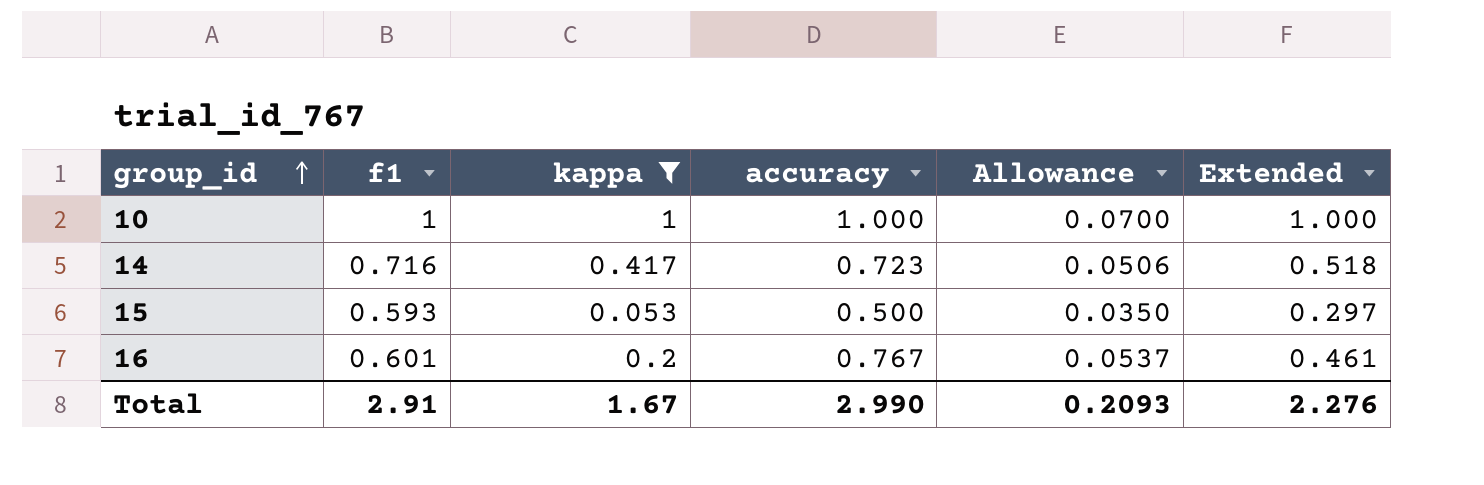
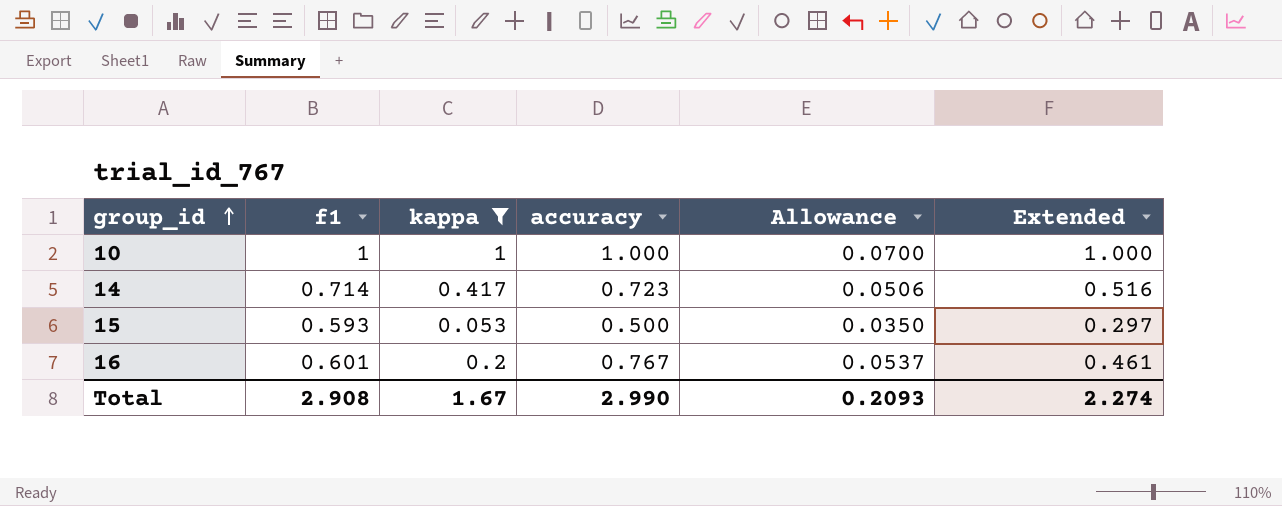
14 | f1: 0.716 -> 0.714
14 | Extended: 0.518 -> 0.516
Total | f1: 2.91 -> 2.908
Total | Extended: 2.276 -> 2.274

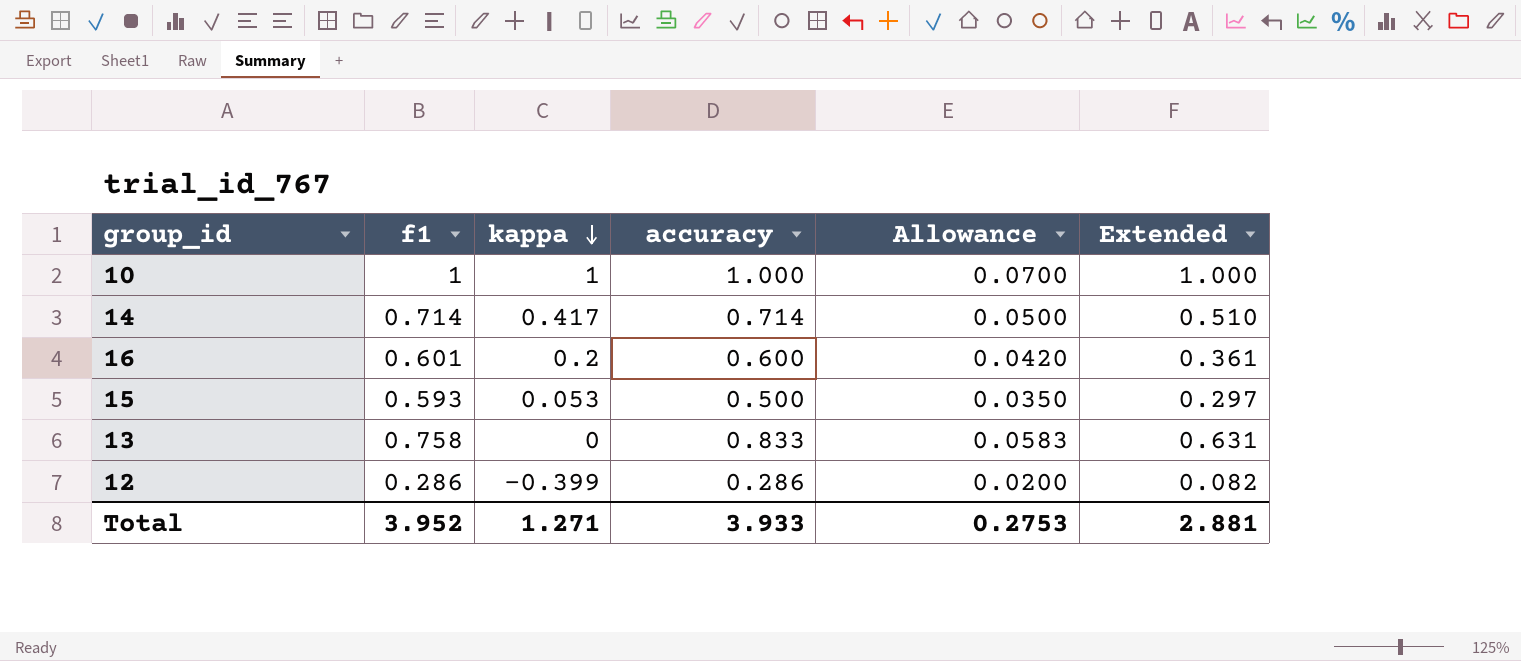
filter: kappa >= 0.053 -> none
row order: group_id ascending -> kappa descending
14 | accuracy: 0.723 -> 0.714
14 | Allowance: 0.0506 -> 0.0500
14 | Extended: 0.516 -> 0.510
16 | accuracy: 0.767 -> 0.600
16 | Allowance: 0.0537 -> 0.0420
16 | Extended: 0.461 -> 0.361
Total | f1: 2.908 -> 3.952
Total | kappa: 1.67 -> 1.271
Total | accuracy: 2.990 -> 3.933
Total | Allowance: 0.2093 -> 0.2753
Total | Extended: 2.274 -> 2.881

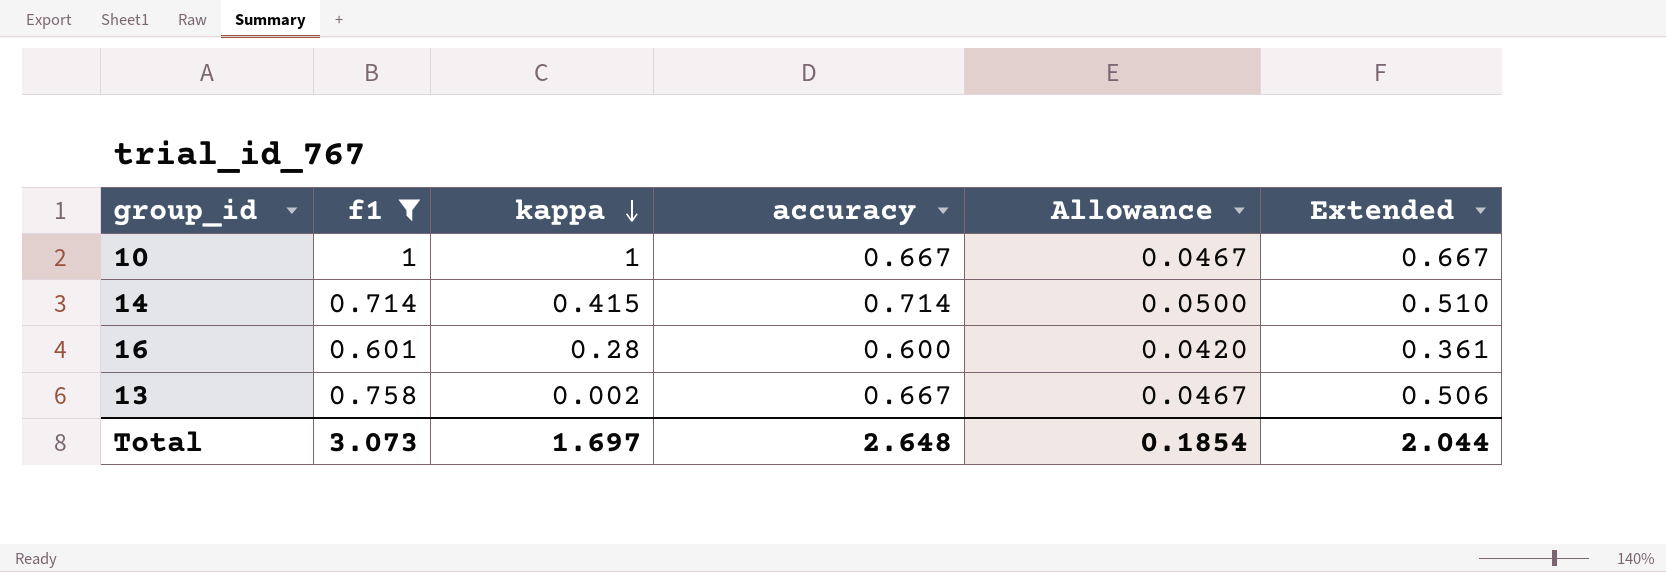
filter: none -> f1 >= 0.601
10 | accuracy: 1.000 -> 0.667
10 | Allowance: 0.0700 -> 0.0467
10 | Extended: 1.000 -> 0.667
14 | kappa: 0.417 -> 0.415
16 | kappa: 0.2 -> 0.28
13 | kappa: 0 -> 0.002
13 | accuracy: 0.833 -> 0.667
13 | Allowance: 0.0583 -> 0.0467
13 | Extended: 0.631 -> 0.506
Total | f1: 3.952 -> 3.073
Total | kappa: 1.271 -> 1.697
Total | accuracy: 3.933 -> 2.648
Total | Allowance: 0.2753 -> 0.1854
Total | Extended: 2.881 -> 2.044

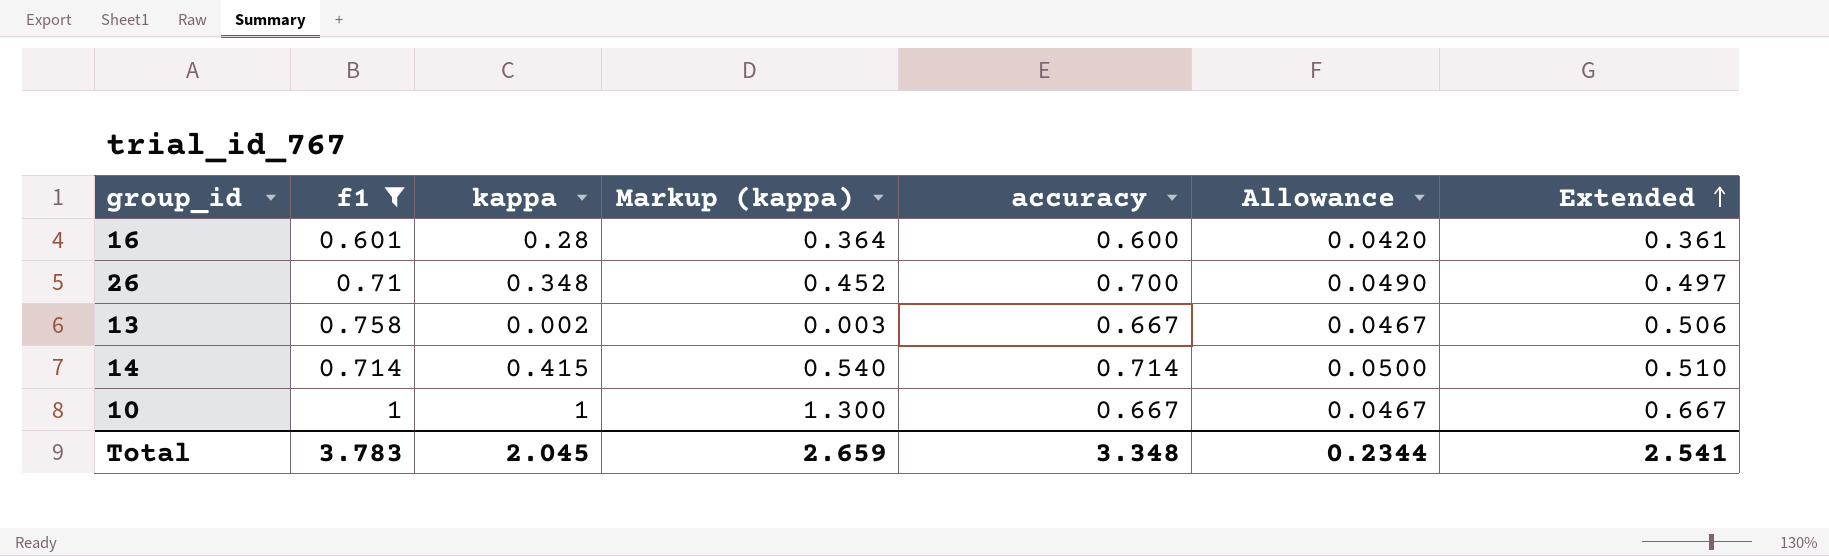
row order: kappa descending -> Extended ascending
column Markup (kappa) | formula: none -> [kappa] * 1.3
row 26: none -> 0.71 | 0.348 | 0.452 | 0.700 | 0.0490 | 0.497
Total | f1: 3.073 -> 3.783
Total | kappa: 1.697 -> 2.045
Total | accuracy: 2.648 -> 3.348
Total | Allowance: 0.1854 -> 0.2344
Total | Extended: 2.044 -> 2.541

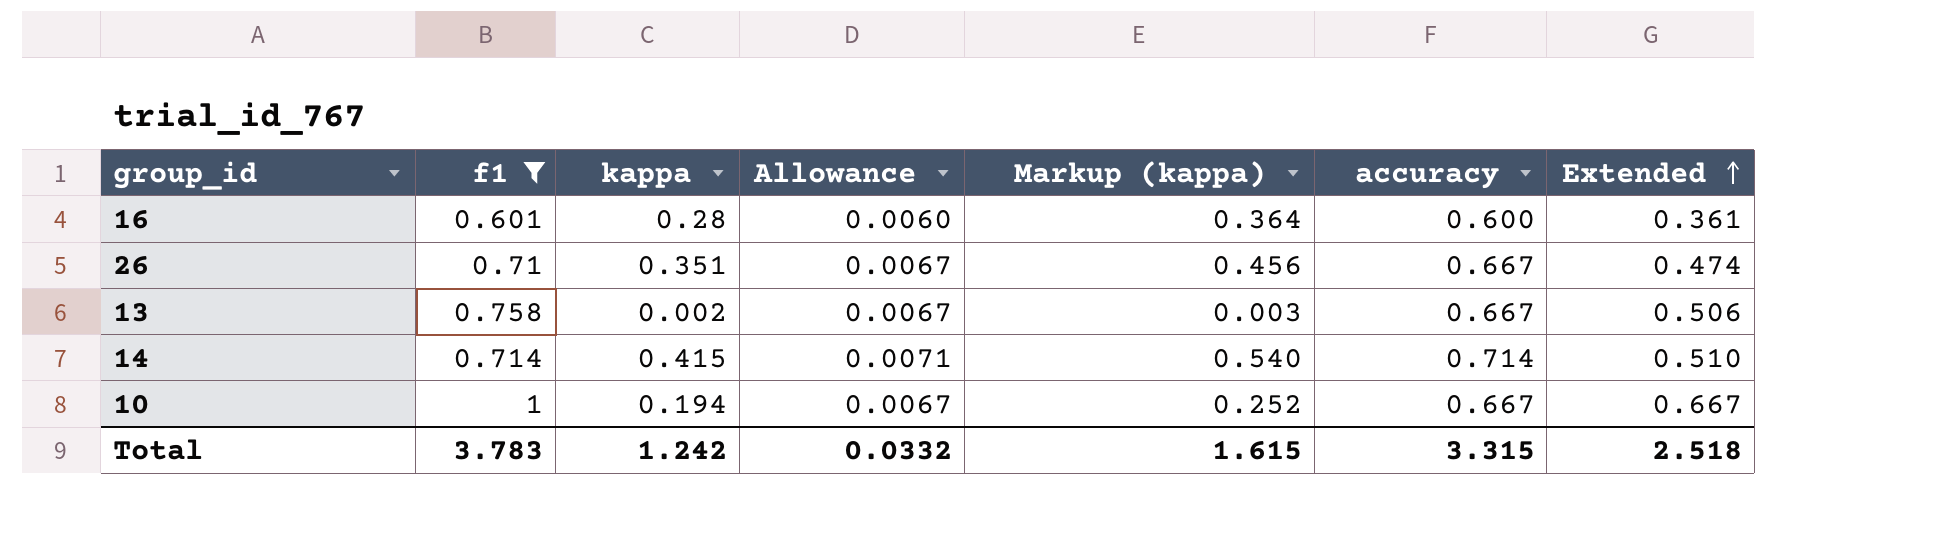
column Allowance | formula: [accuracy] * 0.07 -> [accuracy] * 0.01
column Allowance | position: 6 -> 4
26 | kappa: 0.348 -> 0.351
26 | Markup (kappa): 0.452 -> 0.456
26 | accuracy: 0.700 -> 0.667
26 | Extended: 0.497 -> 0.474
10 | kappa: 1 -> 0.194
10 | Markup (kappa): 1.300 -> 0.252
Total | kappa: 2.045 -> 1.242
Total | Allowance: 0.2344 -> 0.0332
Total | Markup (kappa): 2.659 -> 1.615
Total | accuracy: 3.348 -> 3.315
Total | Extended: 2.541 -> 2.518

